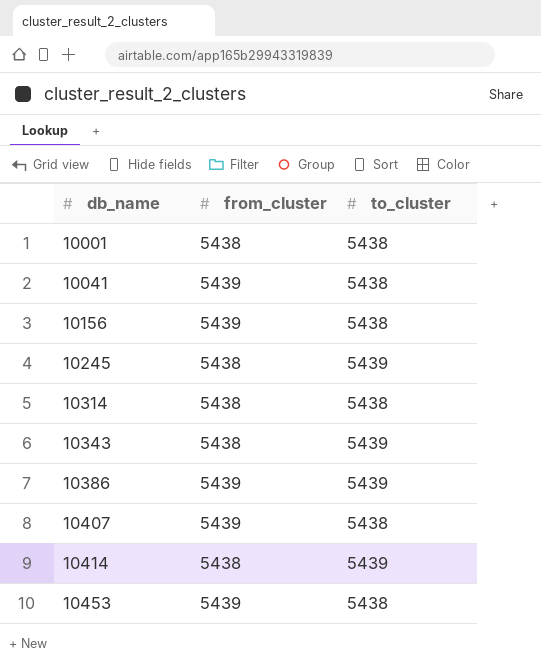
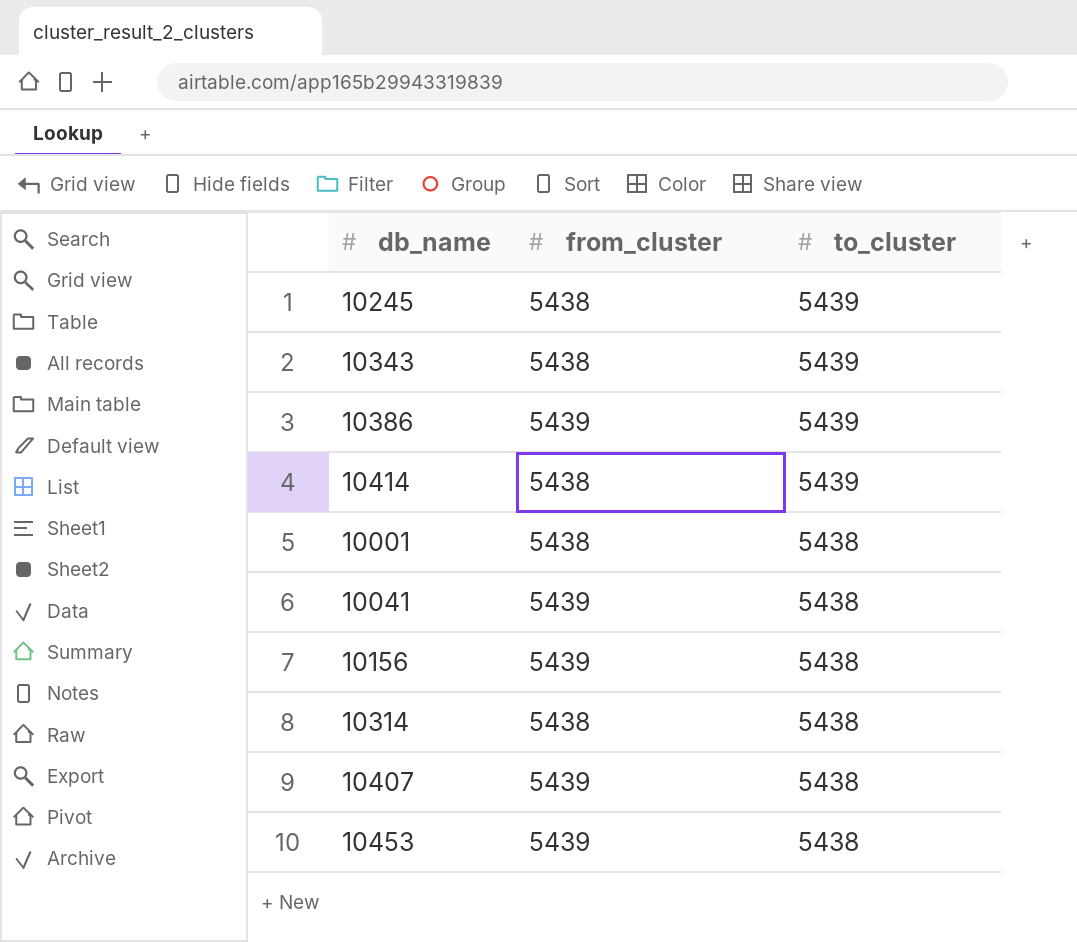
row order: db_name ascending -> to_cluster descending

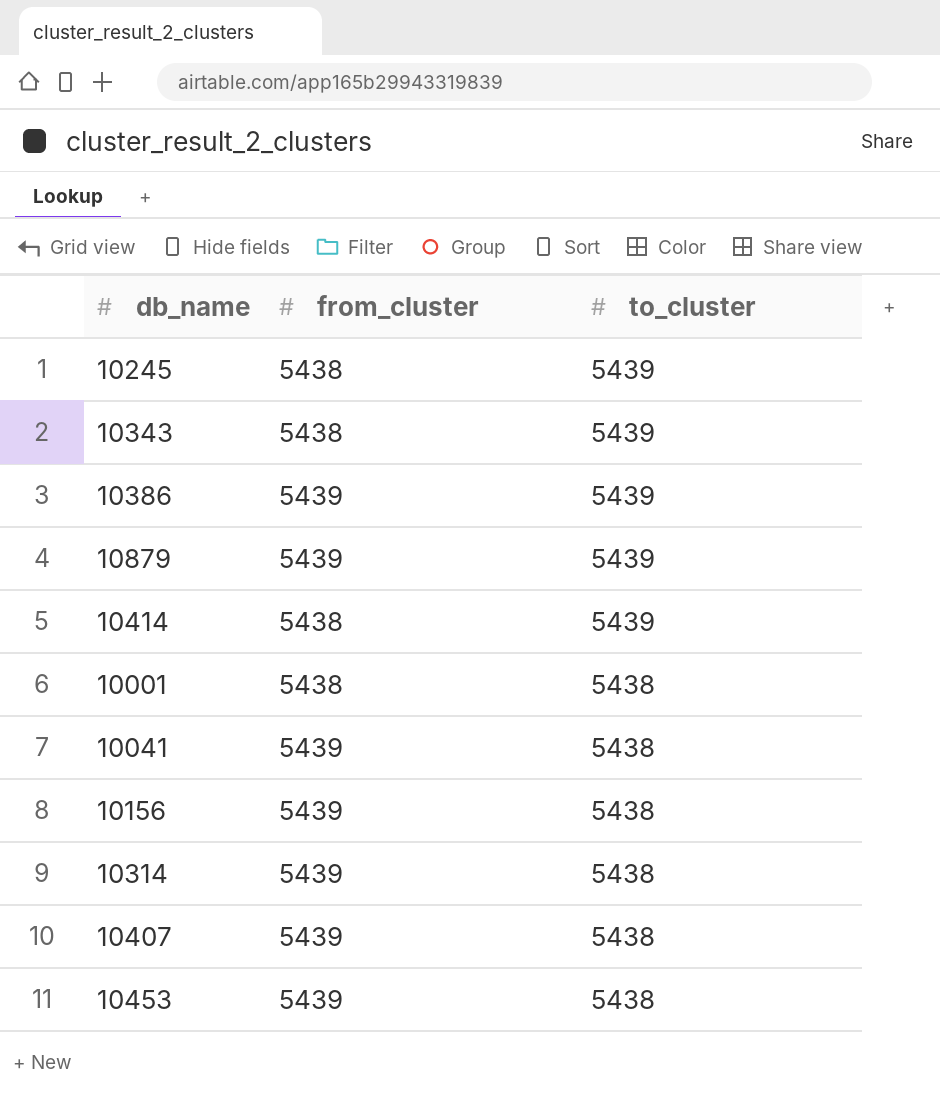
row 10879: none -> 5439 | 5439
10314 | from_cluster: 5438 -> 5439

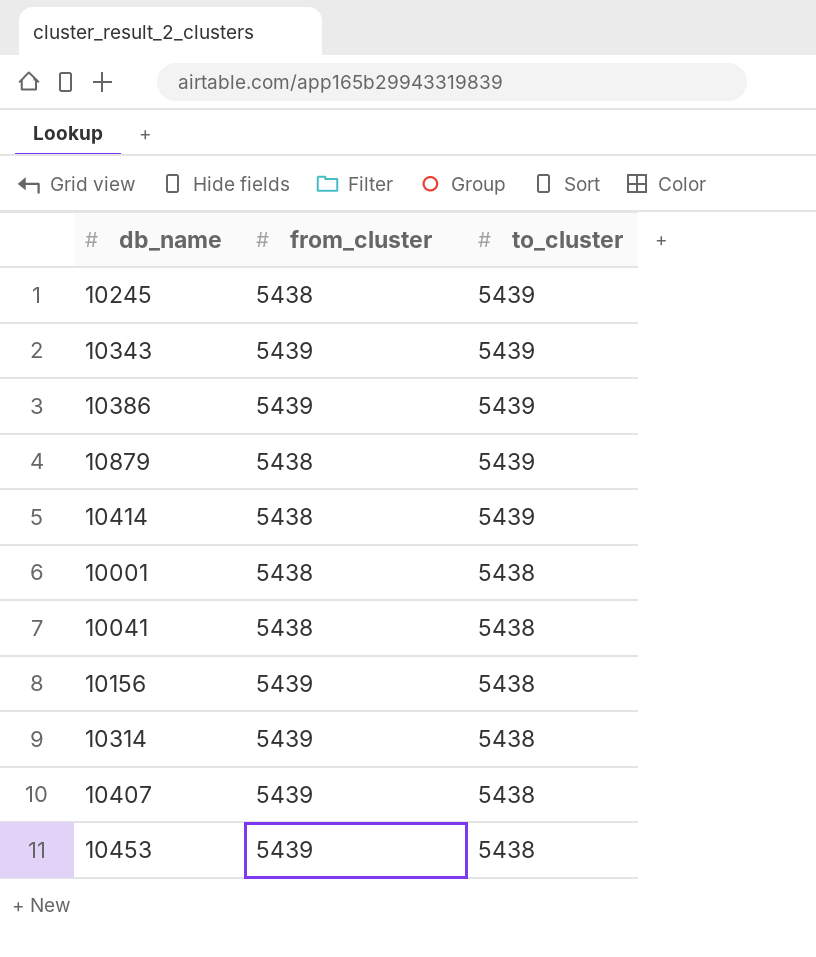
10343 | from_cluster: 5438 -> 5439
10879 | from_cluster: 5439 -> 5438
10041 | from_cluster: 5439 -> 5438

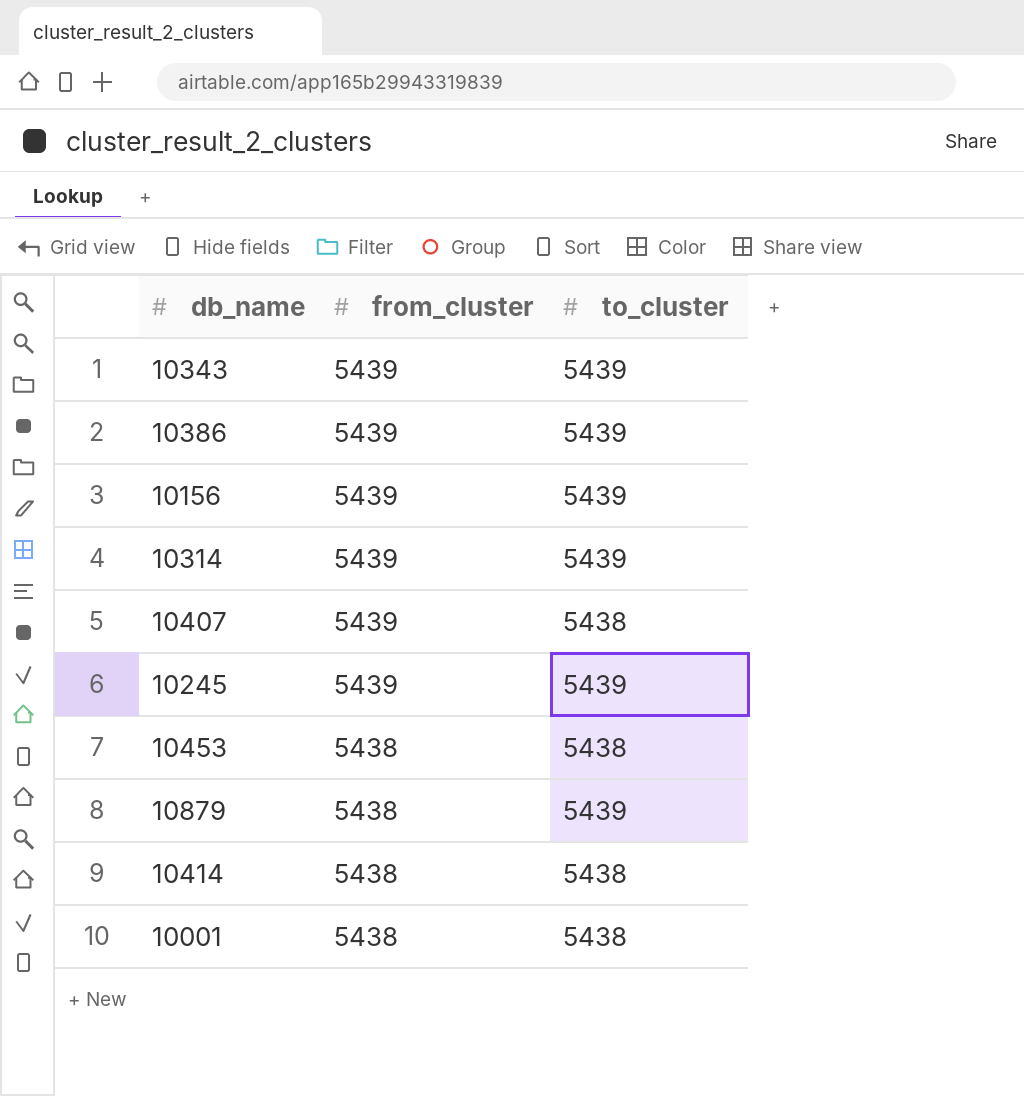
row order: to_cluster descending -> from_cluster descending
row 10041: 5438 | 5438 -> none
10156 | to_cluster: 5438 -> 5439
10314 | to_cluster: 5438 -> 5439
10245 | from_cluster: 5438 -> 5439
10453 | from_cluster: 5439 -> 5438
10414 | to_cluster: 5439 -> 5438

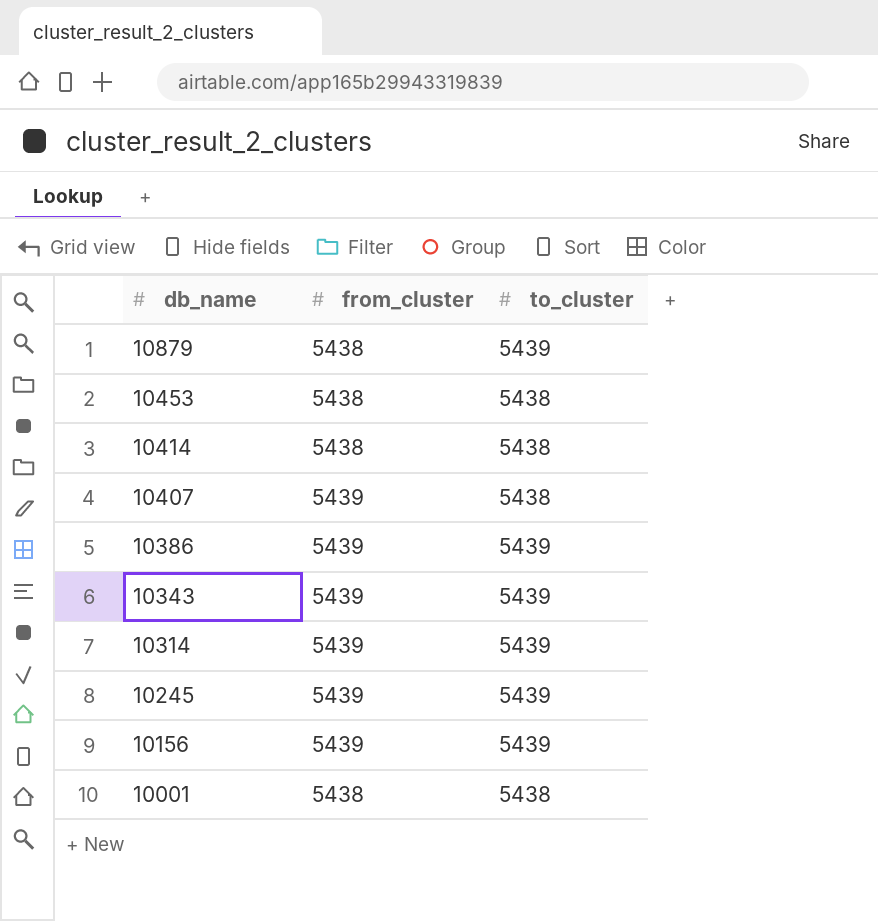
row order: from_cluster descending -> db_name descending

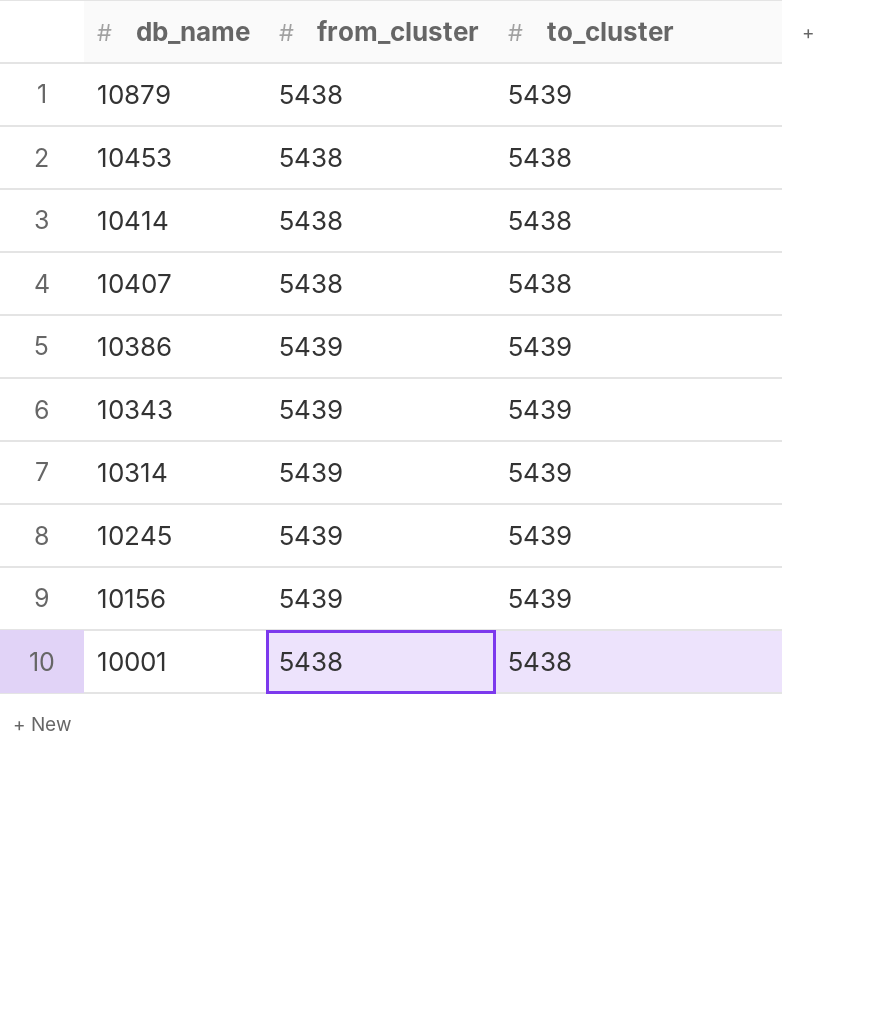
10407 | from_cluster: 5439 -> 5438

